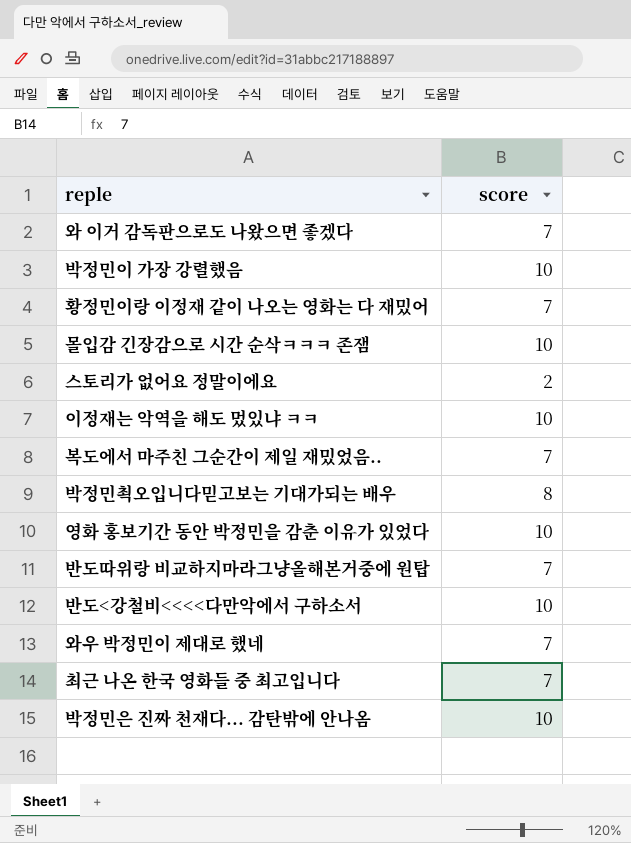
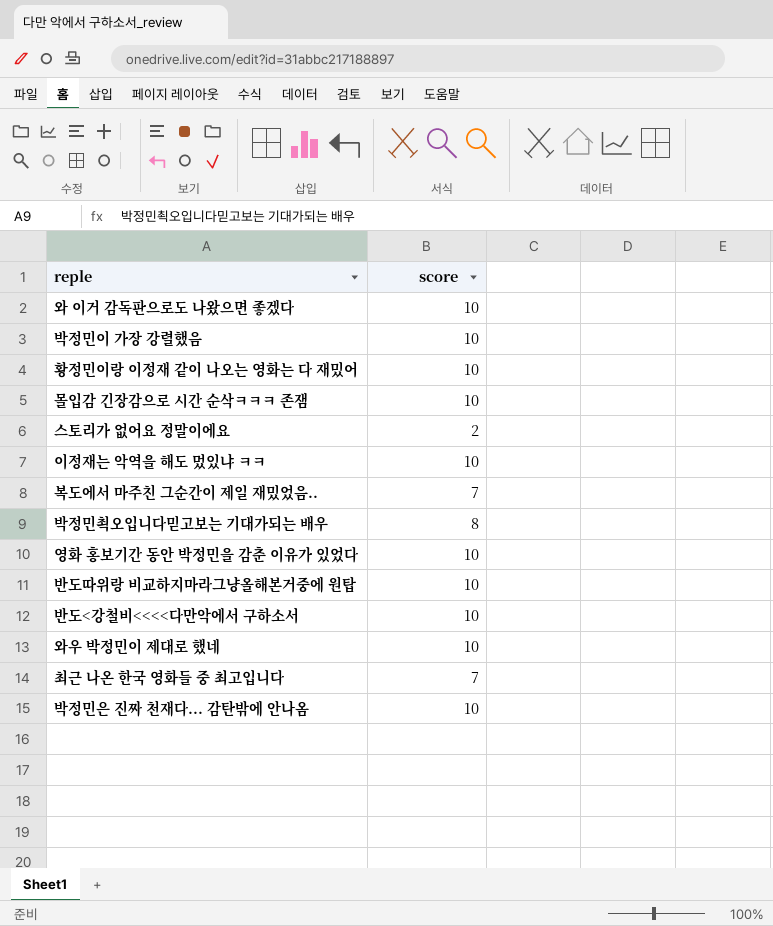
와 이거 감독판으로도 나왔으면 좋겠다 | score: 7 -> 10
황정민이랑 이정재 같이 나오는 영화는 다 재밌어 | score: 7 -> 10
반도따위랑 비교하지마라그냥올해본거중에 원탑 | score: 7 -> 10
와우 박정민이 제대로 했네 | score: 7 -> 10

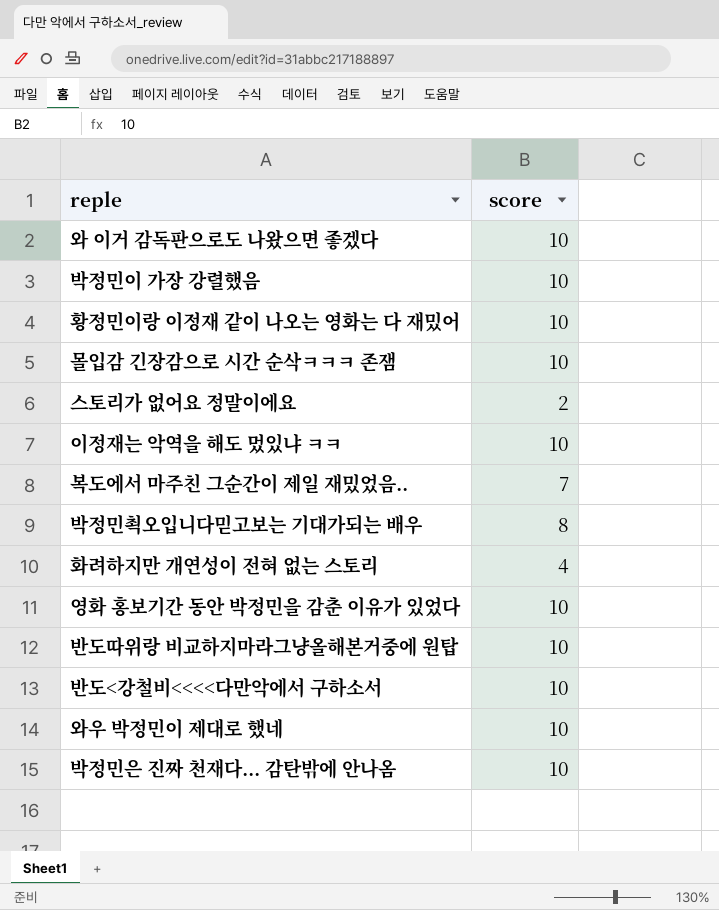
row 최근 나온 한국 영화들 중 최고입니다: 7 -> none
row 화려하지만 개연성이 전혀 없는 스토리: none -> 4

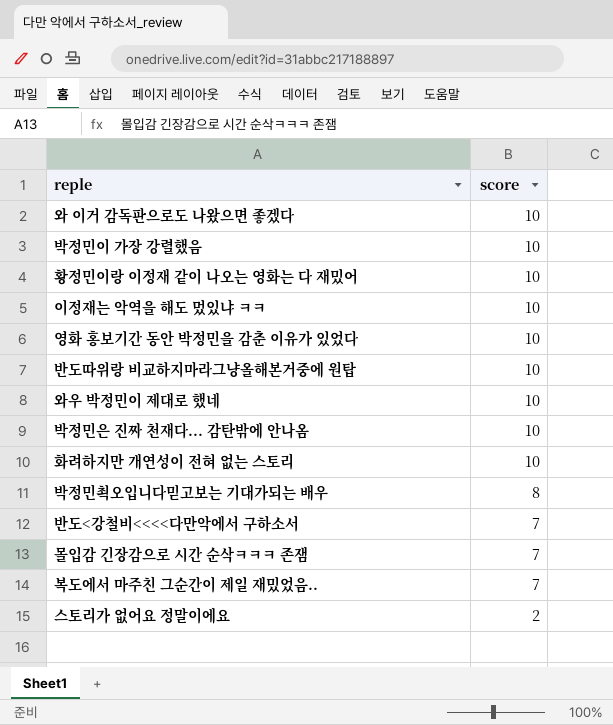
row order: none -> score descending
화려하지만 개연성이 전혀 없는 스토리 | score: 4 -> 10
반도<강철비<<<<다만악에서 구하소서 | score: 10 -> 7
몰입감 긴장감으로 시간 순삭ㅋㅋㅋ 존잼 | score: 10 -> 7

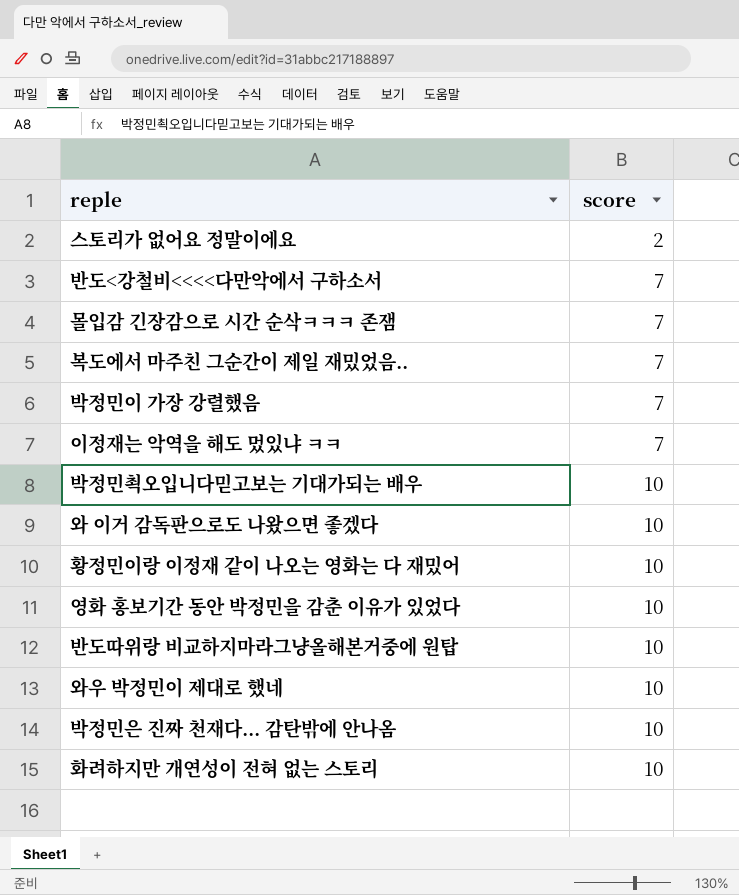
row order: score descending -> score ascending
박정민이 가장 강렬했음 | score: 10 -> 7
이정재는 악역을 해도 멌있냐 ㅋㅋ | score: 10 -> 7
박정민쵝오입니다믿고보는 기대가되는 배우 | score: 8 -> 10

